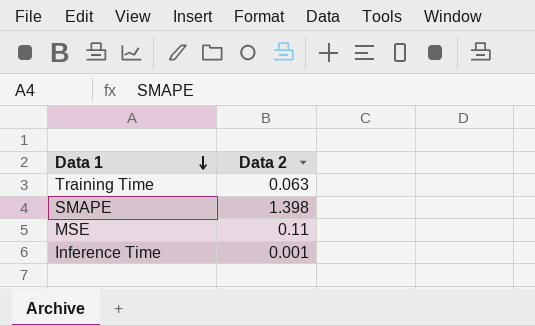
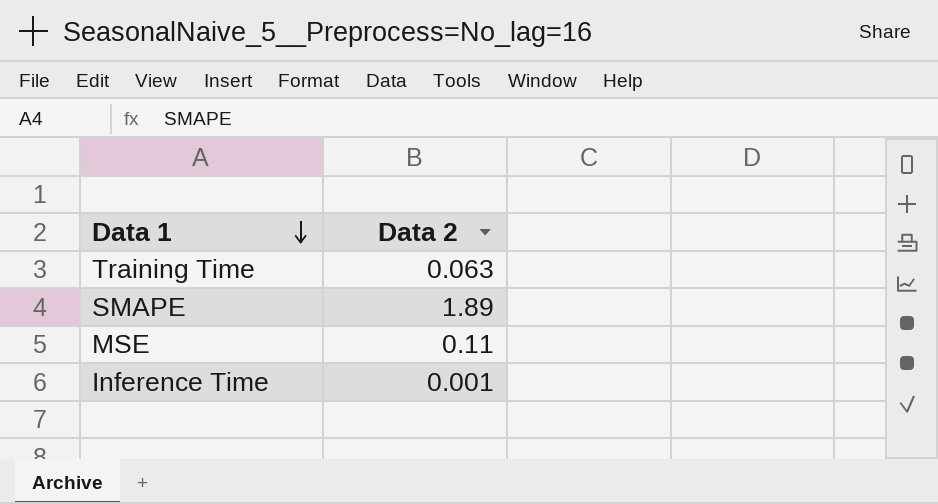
SMAPE | Data 2: 1.398 -> 1.89

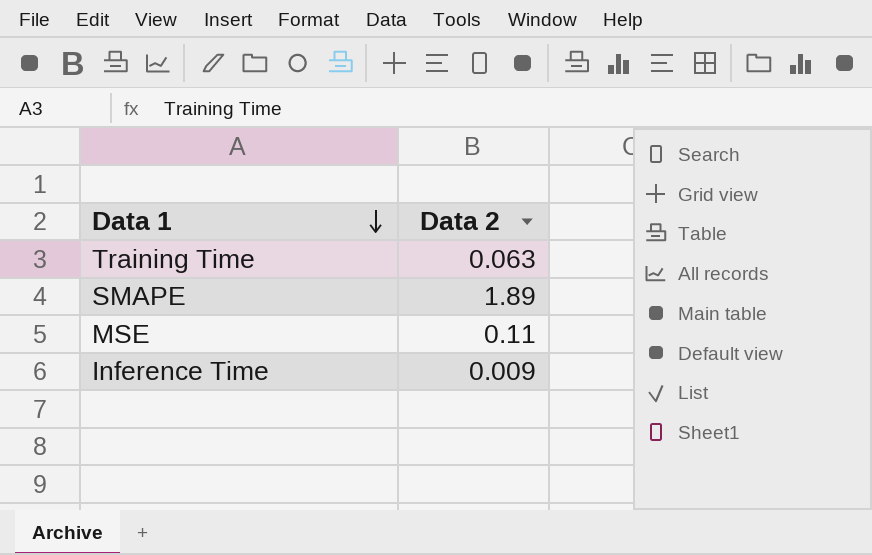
Inference Time | Data 2: 0.001 -> 0.009

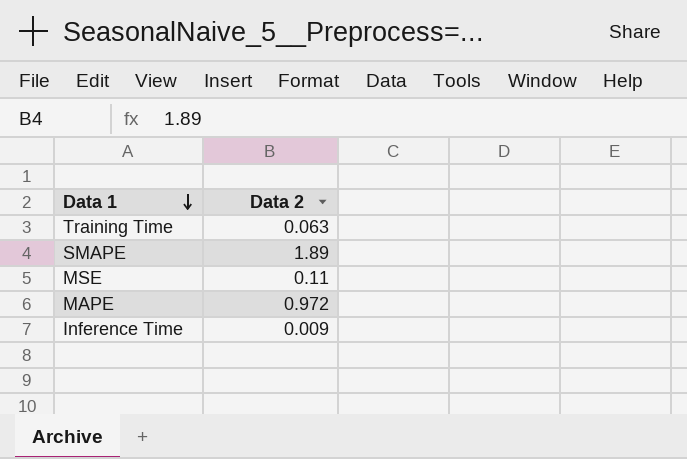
row MAPE: none -> 0.972

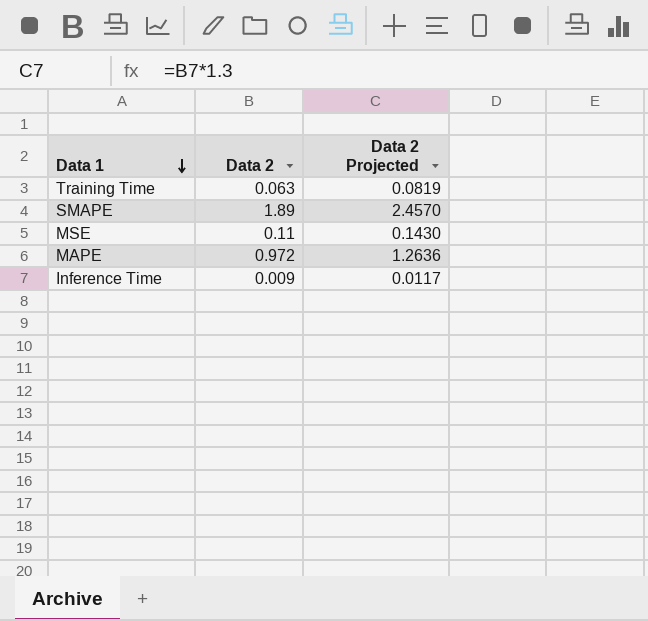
column Data 2 Projected | formula: none -> [Data 2] * 1.3

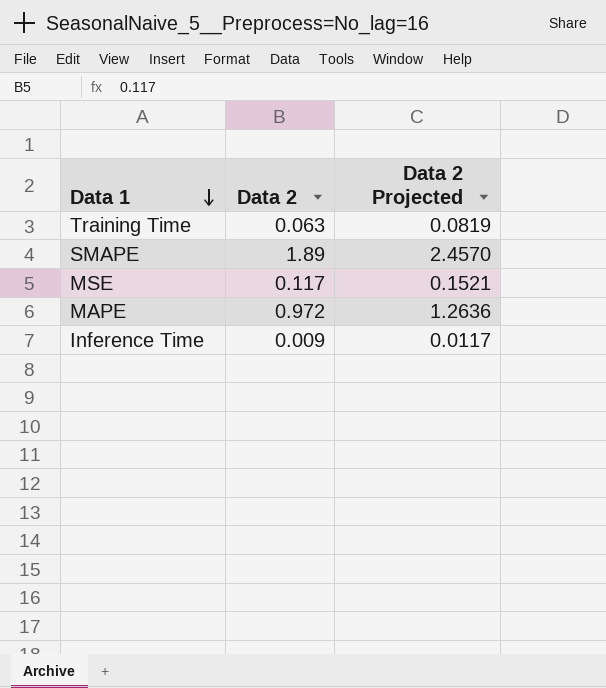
MSE | Data 2: 0.11 -> 0.117
MSE | Data 2 Projected: 0.1430 -> 0.1521

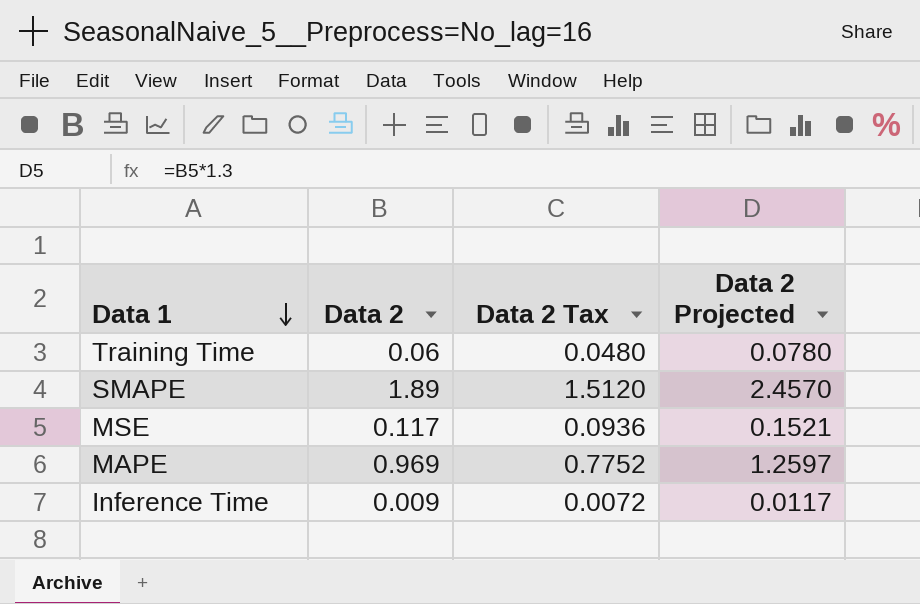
column Data 2 Tax | formula: none -> [Data 2] * 0.8
Training Time | Data 2: 0.063 -> 0.06
Training Time | Data 2 Projected: 0.0819 -> 0.0780
MAPE | Data 2: 0.972 -> 0.969
MAPE | Data 2 Projected: 1.2636 -> 1.2597

